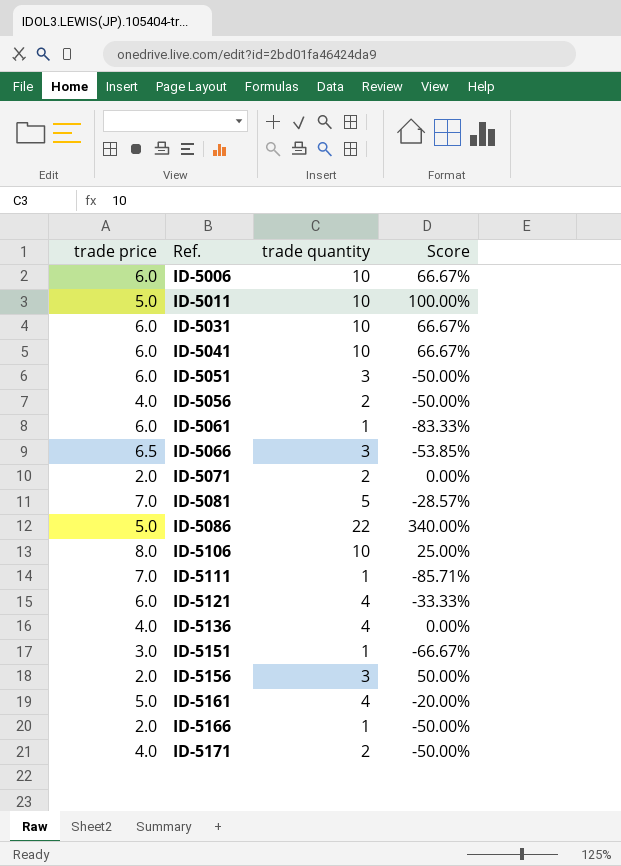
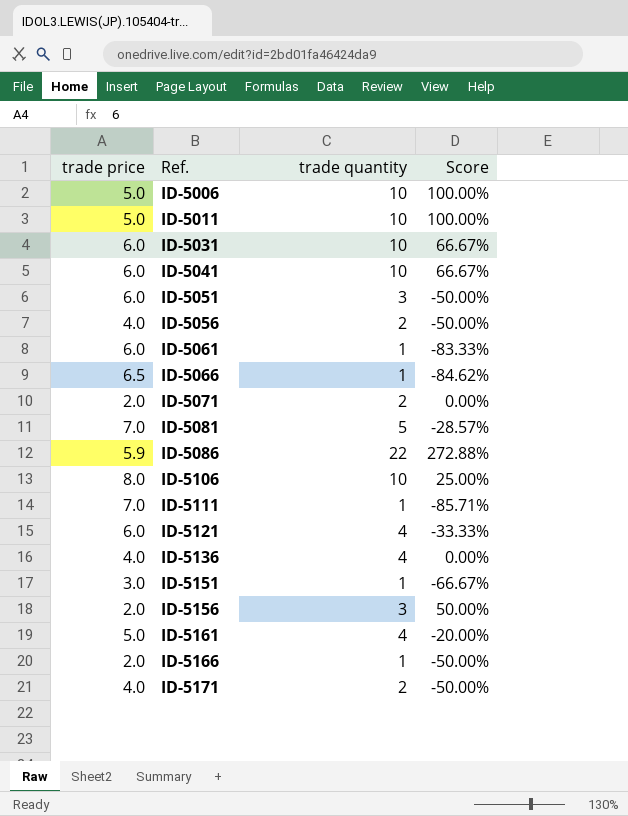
ID-5006 | trade price: 6.0 -> 5.0
ID-5006 | Score: 66.67% -> 100.00%
ID-5066 | trade quantity: 3 -> 1
ID-5066 | Score: -53.85% -> -84.62%
ID-5086 | trade price: 5.0 -> 5.9
ID-5086 | Score: 340.00% -> 272.88%

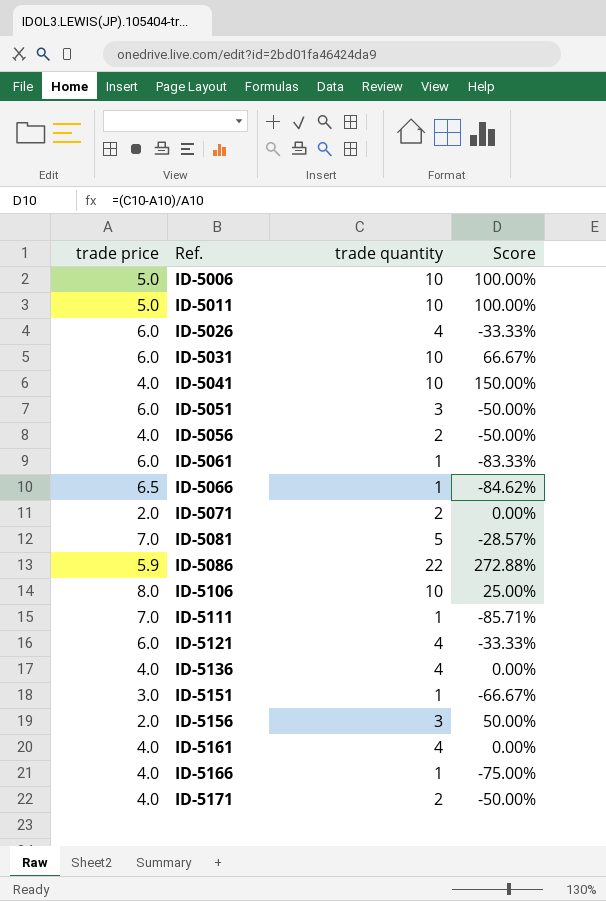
row ID-5026: none -> 6.0 | 4 | -33.33%
ID-5041 | trade price: 6.0 -> 4.0
ID-5041 | Score: 66.67% -> 150.00%
ID-5161 | trade price: 5.0 -> 4.0
ID-5161 | Score: -20.00% -> 0.00%
ID-5166 | trade price: 2.0 -> 4.0
ID-5166 | Score: -50.00% -> -75.00%

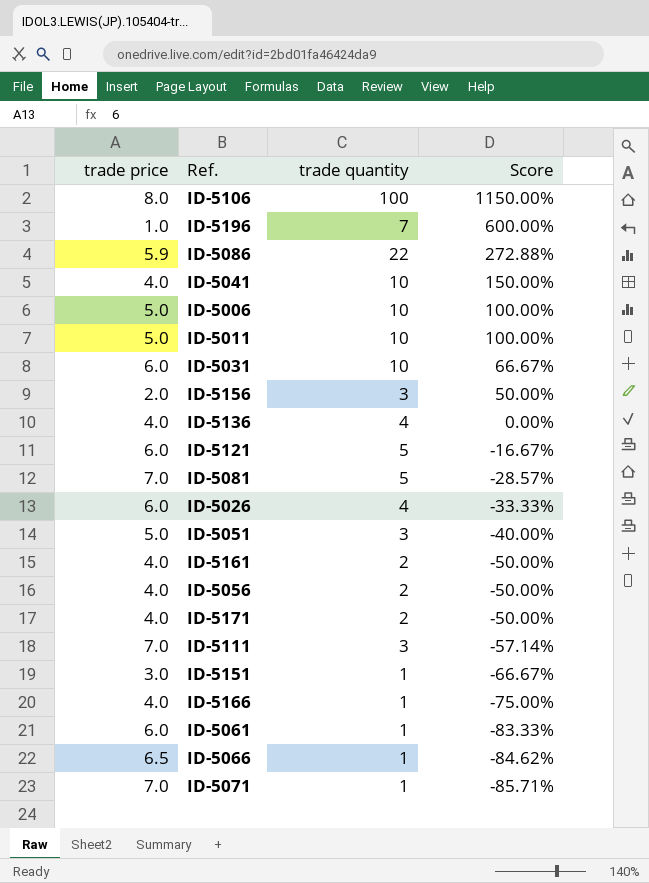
row order: Ref. ascending -> Score descending
ID-5106 | trade quantity: 10 -> 100
ID-5106 | Score: 25.00% -> 1150.00%
row ID-5196: none -> 1.0 | 7 | 600.00%
ID-5121 | trade quantity: 4 -> 5
ID-5121 | Score: -33.33% -> -16.67%
ID-5051 | trade price: 6.0 -> 5.0
ID-5051 | Score: -50.00% -> -40.00%
ID-5161 | trade quantity: 4 -> 2
ID-5161 | Score: 0.00% -> -50.00%
ID-5111 | trade quantity: 1 -> 3
ID-5111 | Score: -85.71% -> -57.14%
ID-5071 | trade price: 2.0 -> 7.0
ID-5071 | trade quantity: 2 -> 1
ID-5071 | Score: 0.00% -> -85.71%

